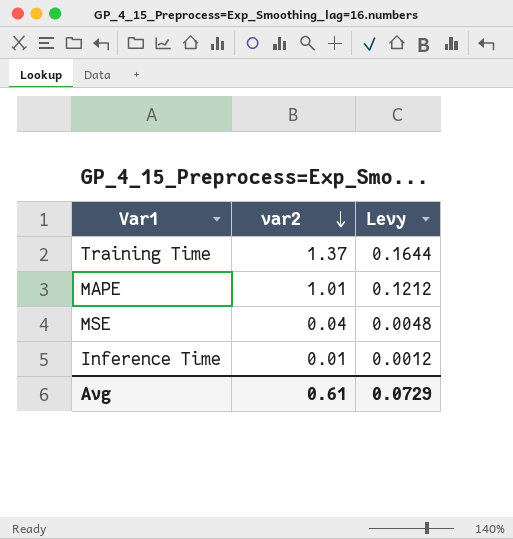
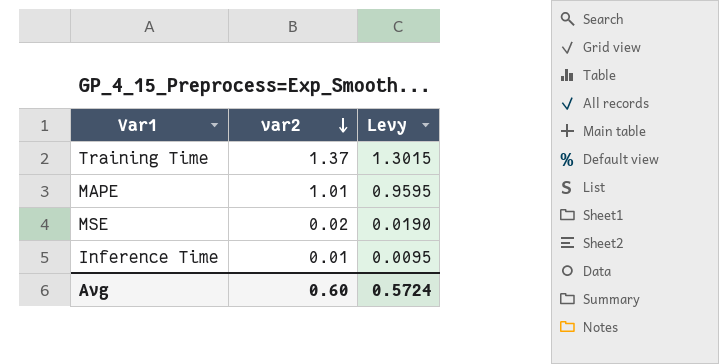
column Levy | formula: [var2] * 0.12 -> [var2] * 0.95
MSE | var2: 0.04 -> 0.02
Avg | var2: 0.61 -> 0.60
Avg | Levy: 0.0729 -> 0.5724

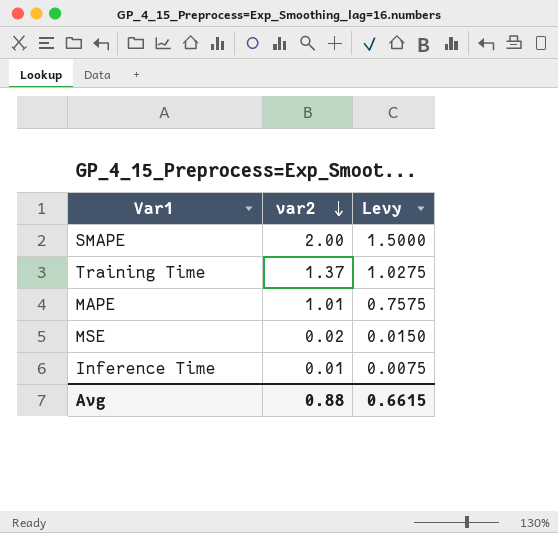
column Levy | formula: [var2] * 0.95 -> [var2] * 0.75
row SMAPE: none -> 2.00 | 1.5000
Avg | var2: 0.60 -> 0.88
Avg | Levy: 0.5724 -> 0.6615

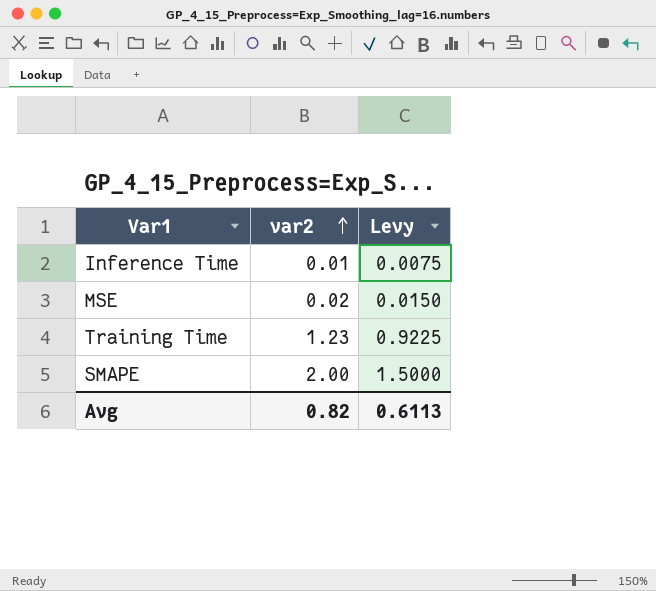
row order: var2 descending -> var2 ascending
row MAPE: 1.01 | 0.7575 -> none
Training Time | var2: 1.37 -> 1.23
Training Time | Levy: 1.0275 -> 0.9225
Avg | var2: 0.88 -> 0.82
Avg | Levy: 0.6615 -> 0.6113

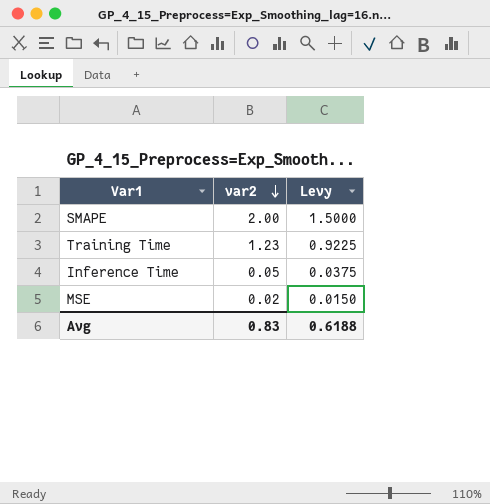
row order: var2 ascending -> var2 descending
Inference Time | var2: 0.01 -> 0.05
Inference Time | Levy: 0.0075 -> 0.0375
Avg | var2: 0.82 -> 0.83
Avg | Levy: 0.6113 -> 0.6188

